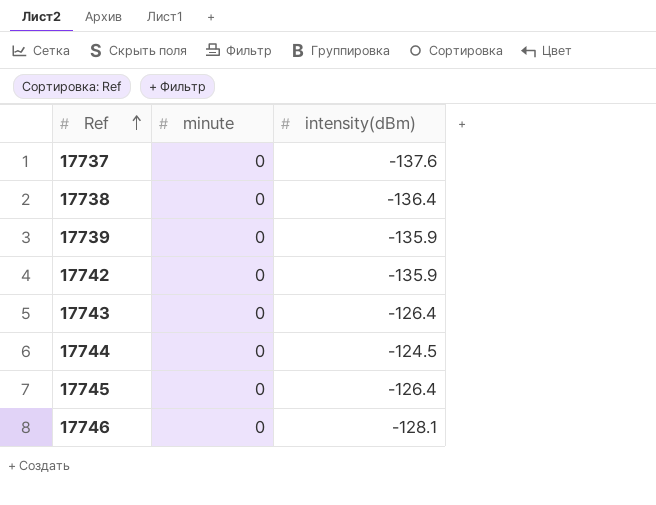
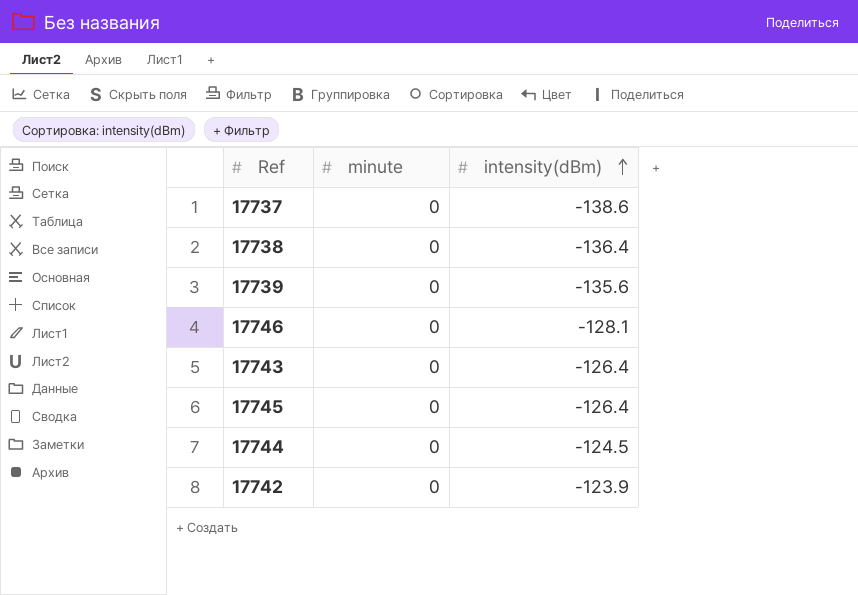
row order: Ref ascending -> intensity(dBm) ascending
17737 | intensity(dBm): -137.6 -> -138.6
17739 | intensity(dBm): -135.9 -> -135.6
17742 | intensity(dBm): -135.9 -> -123.9

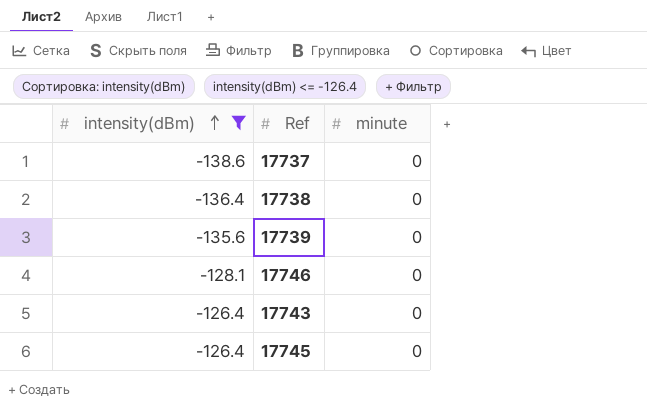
filter: none -> intensity(dBm) <= -126.4
column intensity(dBm) | position: 3 -> 1

